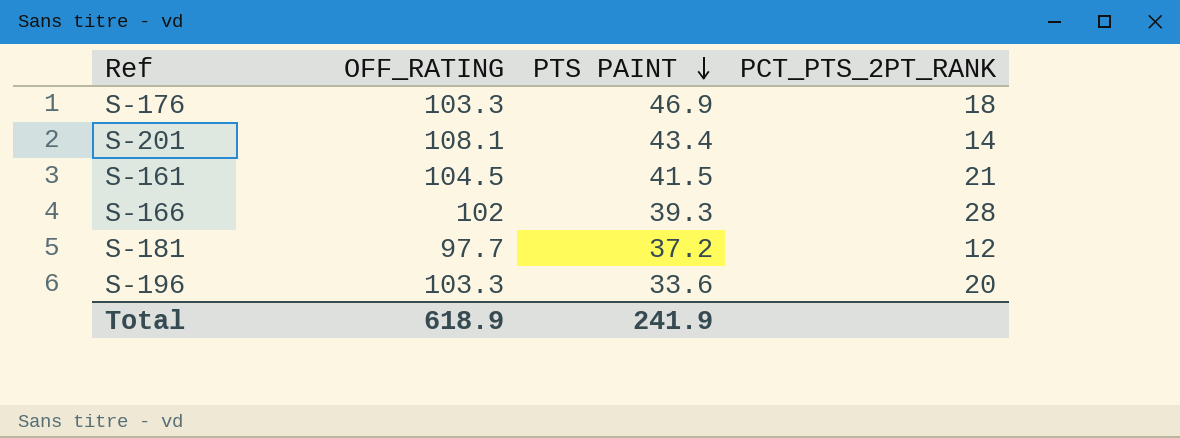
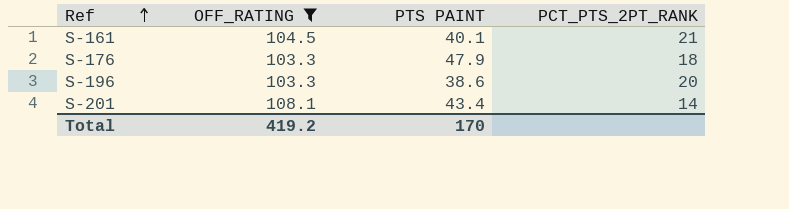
filter: none -> OFF_RATING >= 103.3
row order: PTS PAINT descending -> Ref ascending
S-161 | PTS PAINT: 41.5 -> 40.1
S-176 | PTS PAINT: 46.9 -> 47.9
S-196 | PTS PAINT: 33.6 -> 38.6
Total | OFF_RATING: 618.9 -> 419.2
Total | PTS PAINT: 241.9 -> 170

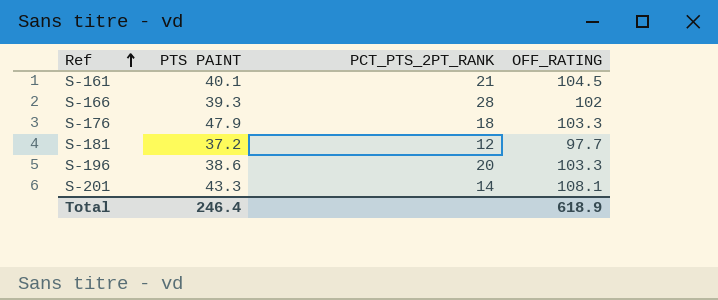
filter: OFF_RATING >= 103.3 -> none
column OFF_RATING | position: 2 -> 4
S-201 | PTS PAINT: 43.4 -> 43.3
Total | PTS PAINT: 170 -> 246.4
Total | OFF_RATING: 419.2 -> 618.9

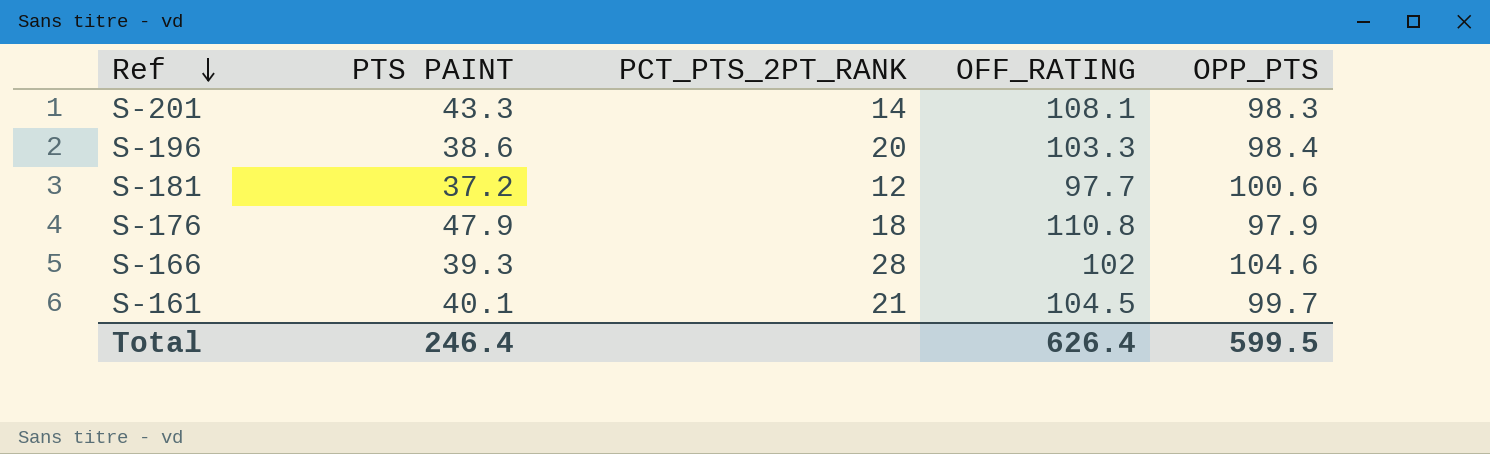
row order: Ref ascending -> Ref descending
column OPP_PTS | position: none -> 5
S-176 | OFF_RATING: 103.3 -> 110.8
Total | OFF_RATING: 618.9 -> 626.4

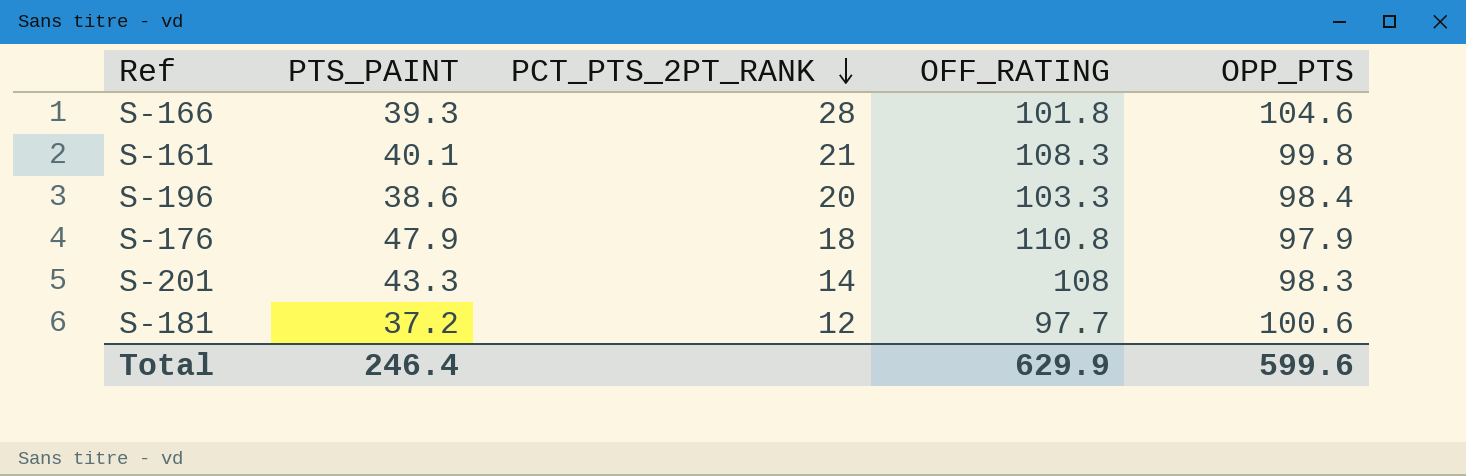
row order: Ref descending -> PCT_PTS_2PT_RANK descending
column name: PTS PAINT -> PTS_PAINT
S-166 | OFF_RATING: 102 -> 101.8
S-161 | OFF_RATING: 104.5 -> 108.3
S-161 | OPP_PTS: 99.7 -> 99.8
S-201 | OFF_RATING: 108.1 -> 108
Total | OFF_RATING: 626.4 -> 629.9
Total | OPP_PTS: 599.5 -> 599.6

